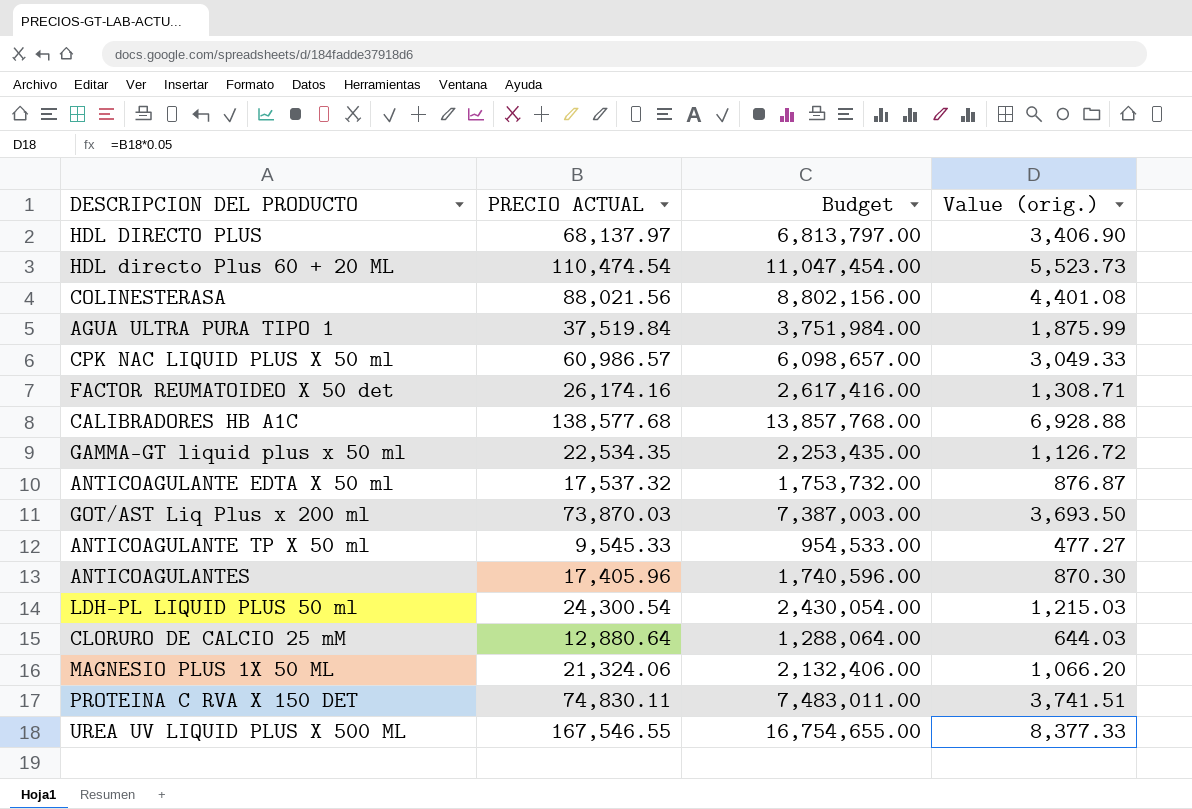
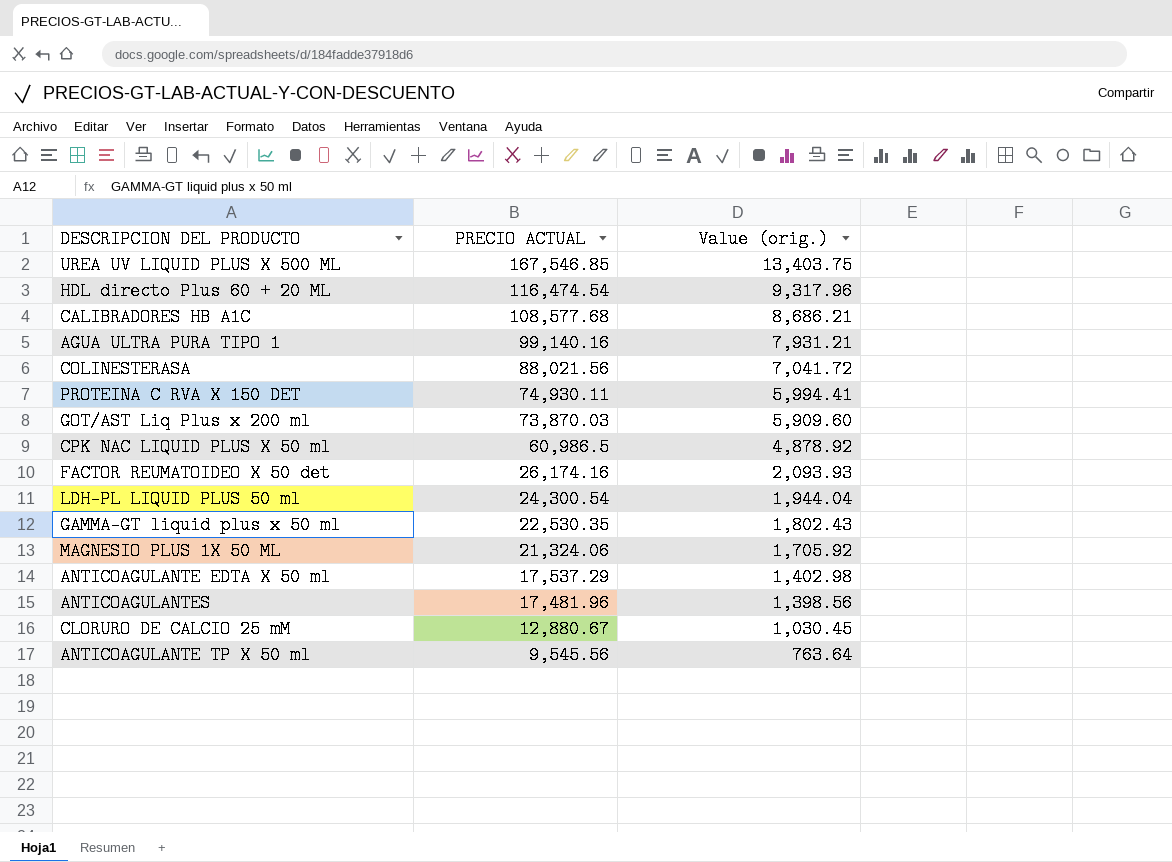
row order: none -> PRECIO ACTUAL descending
column Budget | formula: [PRECIO ACTUAL] * 100 -> none
column Value (orig.) | formula: [PRECIO ACTUAL] * 0.05 -> [PRECIO ACTUAL] * 0.08
row HDL DIRECTO PLUS: 68,137.97 | 6,813,797.00 | 3,406.90 -> none
UREA UV LIQUID PLUS X 500 ML | PRECIO ACTUAL: 167,546.55 -> 167,546.85
HDL directo Plus 60 + 20 ML | PRECIO ACTUAL: 110,474.54 -> 116,474.54
CALIBRADORES HB A1C | PRECIO ACTUAL: 138,577.68 -> 108,577.68
AGUA ULTRA PURA TIPO 1 | PRECIO ACTUAL: 37,519.84 -> 99,140.16
PROTEINA C RVA X 150 DET | PRECIO ACTUAL: 74,830.11 -> 74,930.11
CPK NAC LIQUID PLUS X 50 ml | PRECIO ACTUAL: 60,986.57 -> 60,986.5
GAMMA-GT liquid plus x 50 ml | PRECIO ACTUAL: 22,534.35 -> 22,530.35
ANTICOAGULANTE EDTA X 50 ml | PRECIO ACTUAL: 17,537.32 -> 17,537.29
ANTICOAGULANTES | PRECIO ACTUAL: 17,405.96 -> 17,481.96
CLORURO DE CALCIO 25 mM | PRECIO ACTUAL: 12,880.64 -> 12,880.67
ANTICOAGULANTE TP X 50 ml | PRECIO ACTUAL: 9,545.33 -> 9,545.56

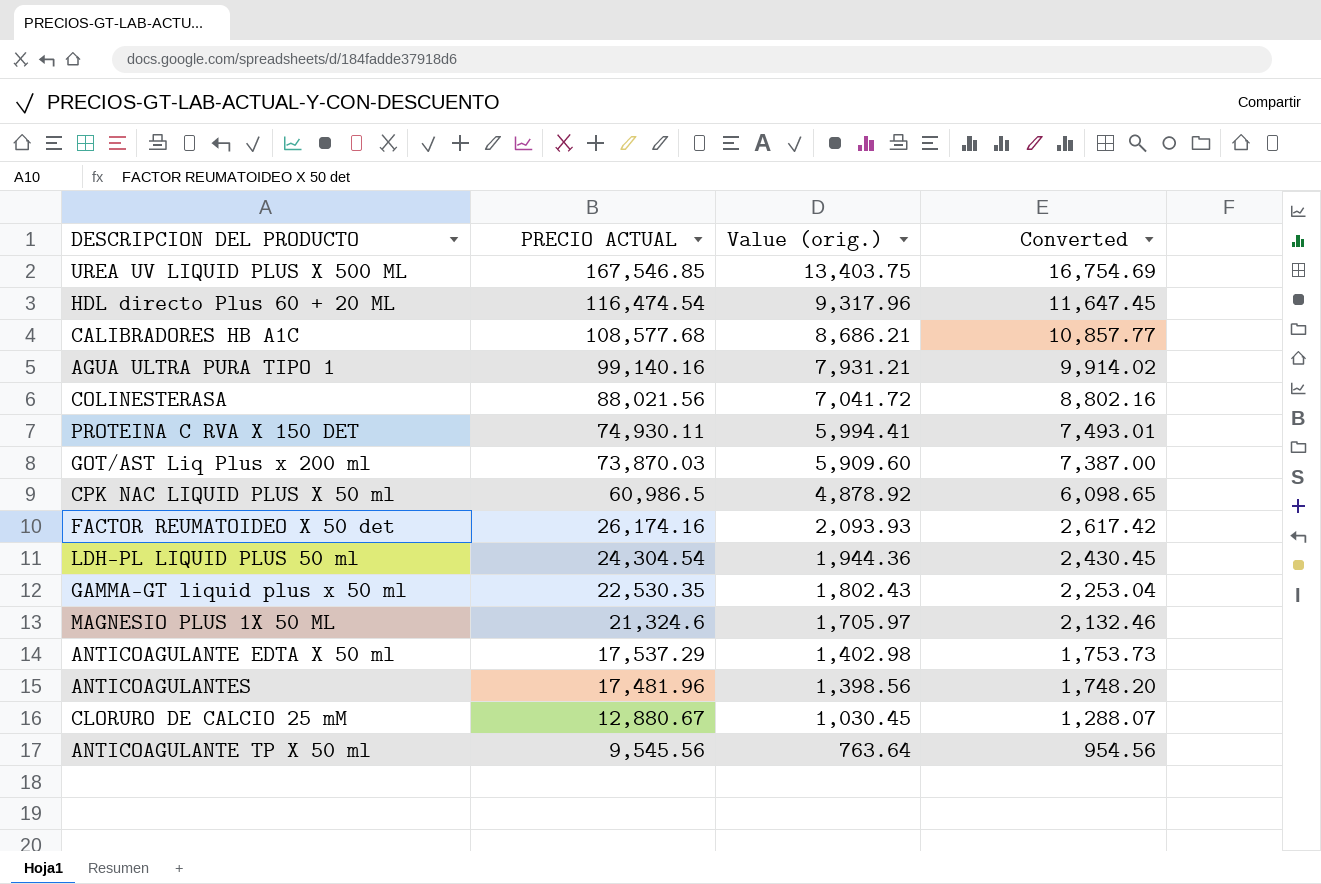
column Converted | formula: none -> [PRECIO ACTUAL] * 0.1
LDH-PL LIQUID PLUS 50 ml | PRECIO ACTUAL: 24,300.54 -> 24,304.54
LDH-PL LIQUID PLUS 50 ml | Value (orig.): 1,944.04 -> 1,944.36
MAGNESIO PLUS 1X 50 ML | PRECIO ACTUAL: 21,324.06 -> 21,324.6
MAGNESIO PLUS 1X 50 ML | Value (orig.): 1,705.92 -> 1,705.97

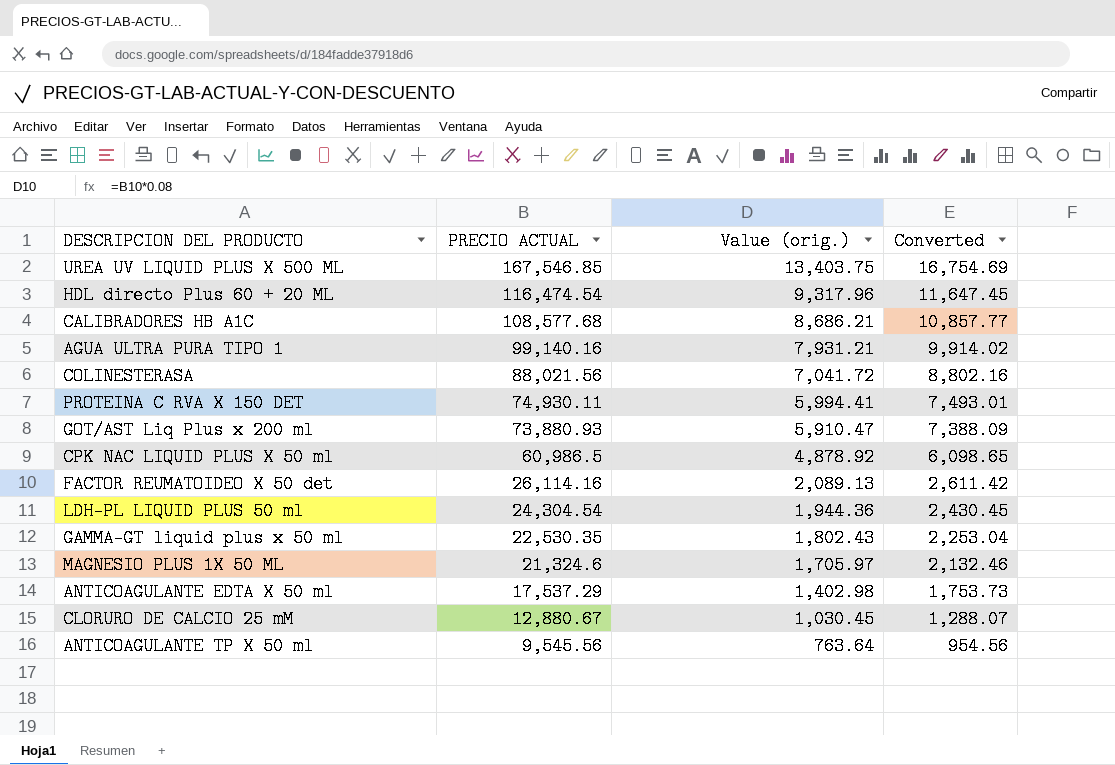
row ANTICOAGULANTES: 17,481.96 | 1,398.56 | 1,748.20 -> none
GOT/AST Liq Plus x 200 ml | PRECIO ACTUAL: 73,870.03 -> 73,880.93
GOT/AST Liq Plus x 200 ml | Value (orig.): 5,909.60 -> 5,910.47
GOT/AST Liq Plus x 200 ml | Converted: 7,387.00 -> 7,388.09
FACTOR REUMATOIDEO X 50 det | PRECIO ACTUAL: 26,174.16 -> 26,114.16
FACTOR REUMATOIDEO X 50 det | Value (orig.): 2,093.93 -> 2,089.13
FACTOR REUMATOIDEO X 50 det | Converted: 2,617.42 -> 2,611.42

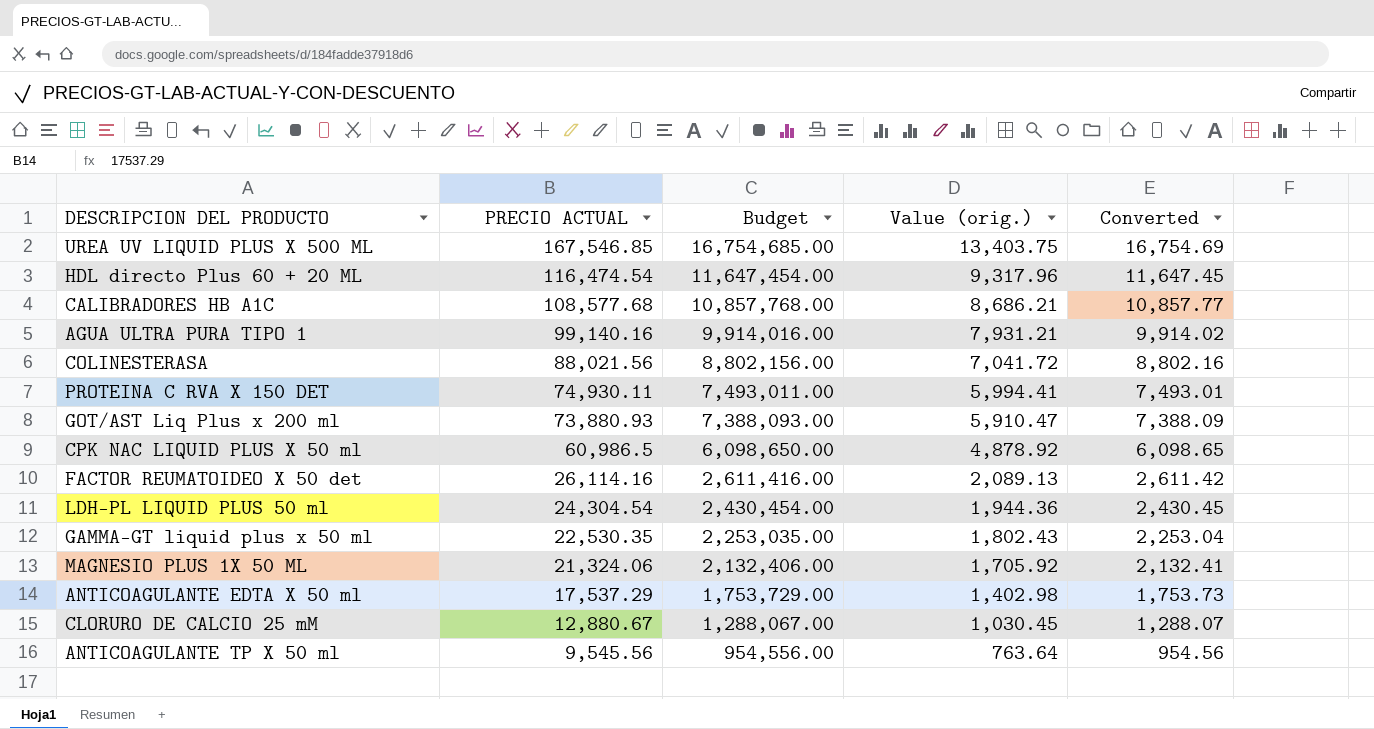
column Budget | formula: none -> [PRECIO ACTUAL] * 100
MAGNESIO PLUS 1X 50 ML | PRECIO ACTUAL: 21,324.6 -> 21,324.06
MAGNESIO PLUS 1X 50 ML | Value (orig.): 1,705.97 -> 1,705.92
MAGNESIO PLUS 1X 50 ML | Converted: 2,132.46 -> 2,132.41

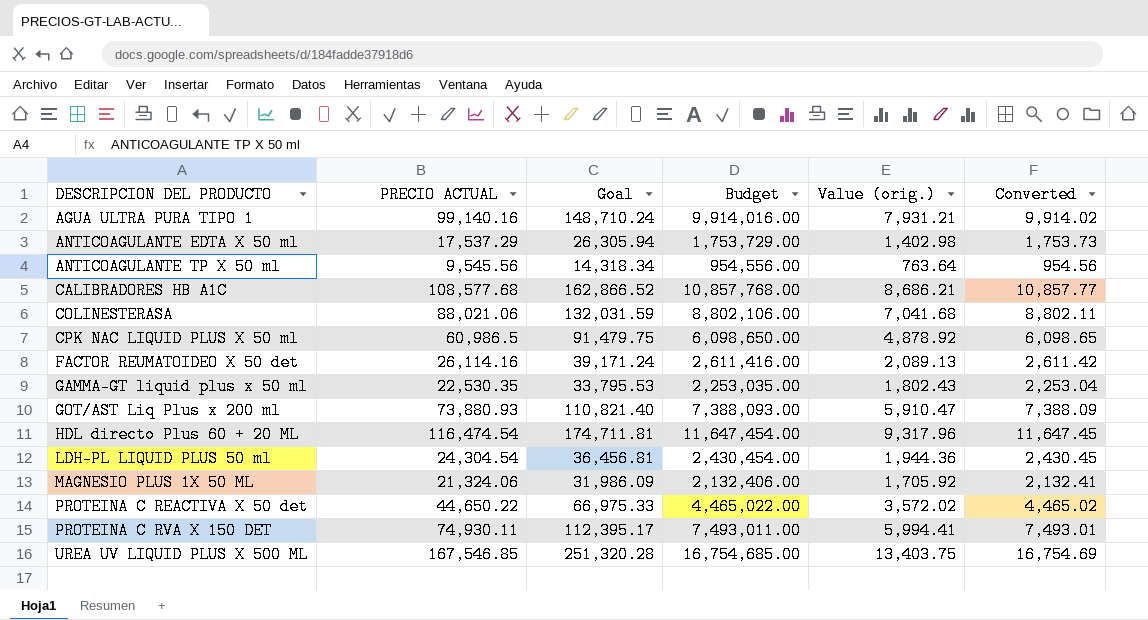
row order: PRECIO ACTUAL descending -> DESCRIPCION DEL PRODUCTO ascending
column Goal | formula: none -> [PRECIO ACTUAL] * 1.5
row CLORURO DE CALCIO 25 mM: 12,880.67 | 1,288,067.00 | 1,030.45 | 1,288.07 -> none
COLINESTERASA | PRECIO ACTUAL: 88,021.56 -> 88,021.06
COLINESTERASA | Budget: 8,802,156.00 -> 8,802,106.00
COLINESTERASA | Value (orig.): 7,041.72 -> 7,041.68
COLINESTERASA | Converted: 8,802.16 -> 8,802.11
row PROTEINA C REACTIVA X 50 det: none -> 44,650.22 | 66,975.33 | 4,465,022.00 | 3,572.02 | 4,465.02

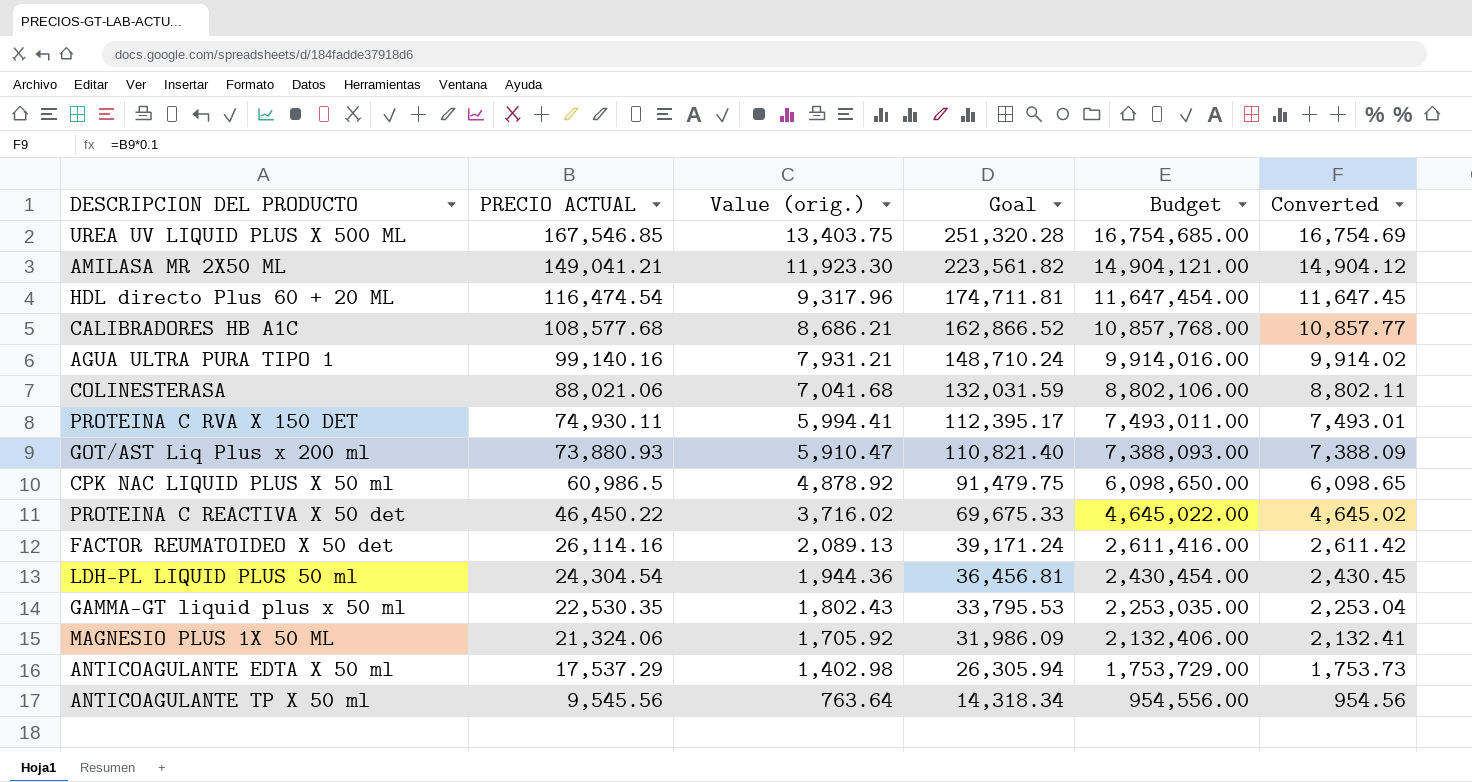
row order: DESCRIPCION DEL PRODUCTO ascending -> PRECIO ACTUAL descending
column Value (orig.) | position: 5 -> 3
row AMILASA MR 2X50 ML: none -> 149,041.21 | 11,923.30 | 223,561.82 | 14,904,121.00 | 14,904.12
PROTEINA C REACTIVA X 50 det | PRECIO ACTUAL: 44,650.22 -> 46,450.22
PROTEINA C REACTIVA X 50 det | Value (orig.): 3,572.02 -> 3,716.02
PROTEINA C REACTIVA X 50 det | Goal: 66,975.33 -> 69,675.33
PROTEINA C REACTIVA X 50 det | Budget: 4,465,022.00 -> 4,645,022.00
PROTEINA C REACTIVA X 50 det | Converted: 4,465.02 -> 4,645.02

